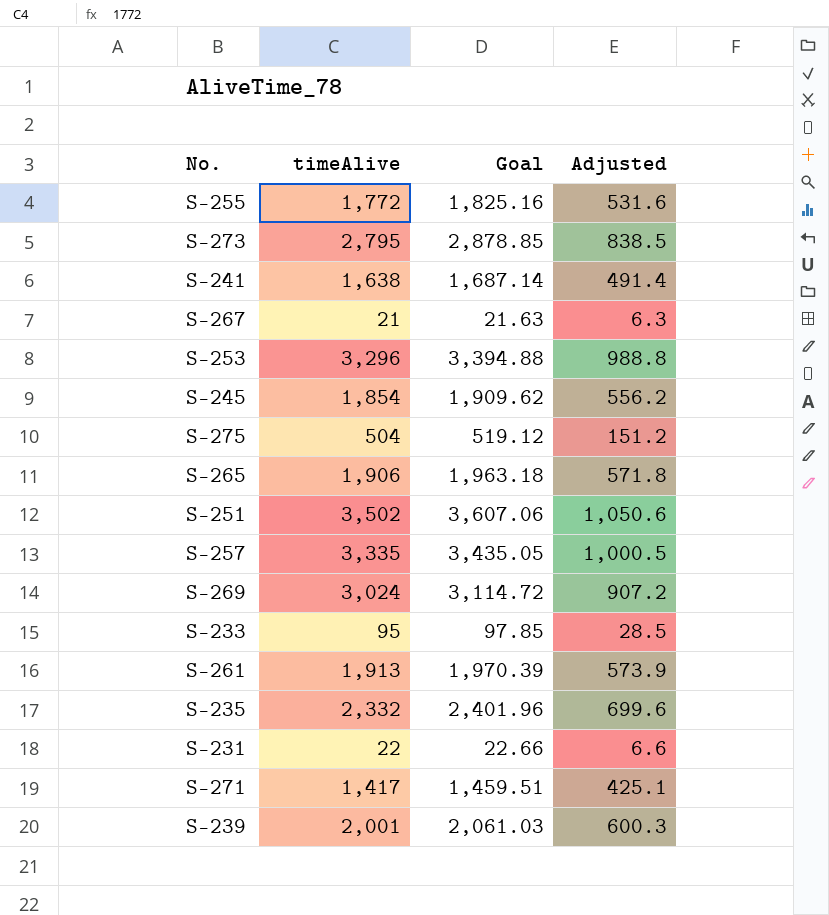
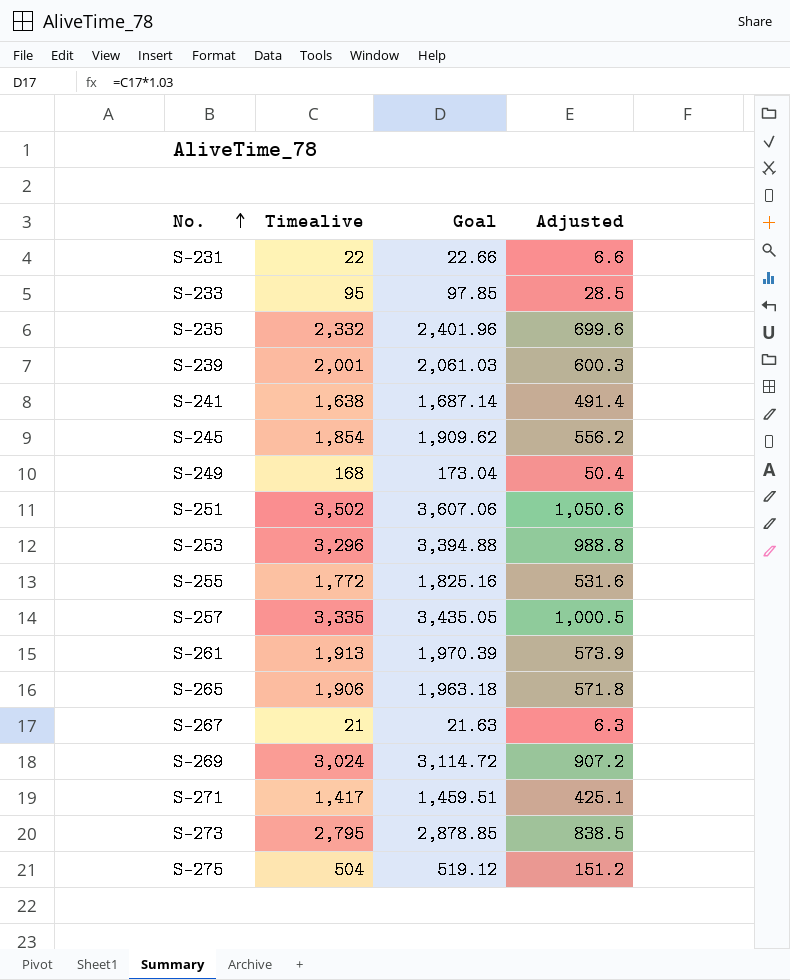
row order: none -> No. ascending
column name: timeAlive -> Timealive
row S-249: none -> 168 | 173.04 | 50.4

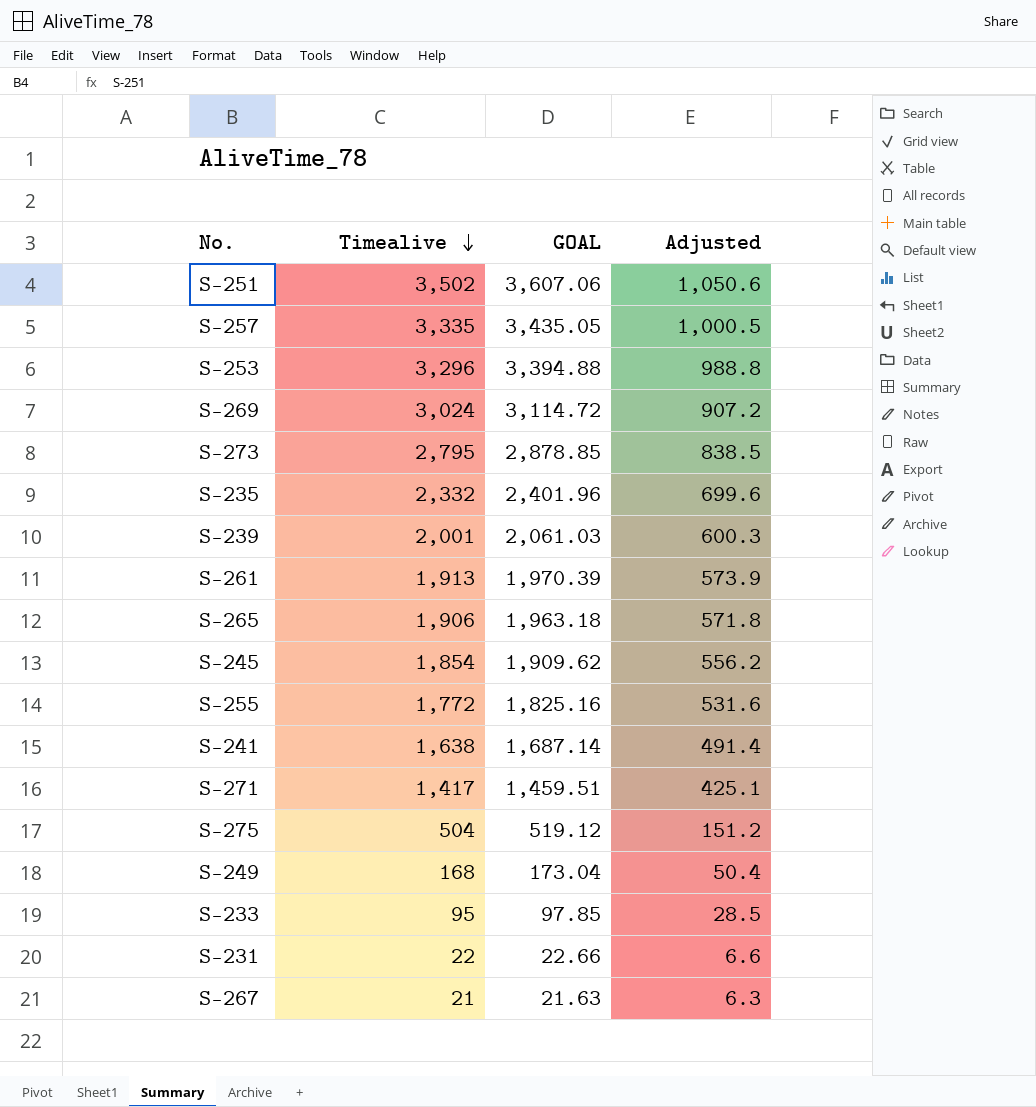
row order: No. ascending -> Timealive descending
column name: Goal -> GOAL

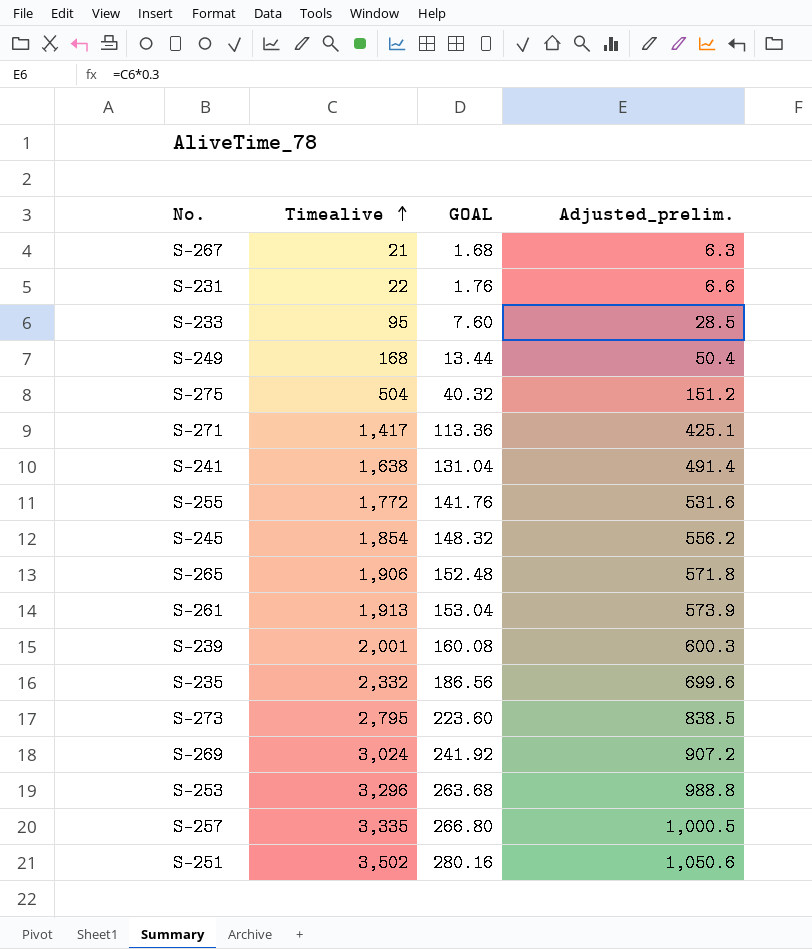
row order: Timealive descending -> Timealive ascending
column GOAL | formula: [Timealive] * 1.03 -> [Timealive] * 0.08
column name: Adjusted -> Adjusted_prelim.

